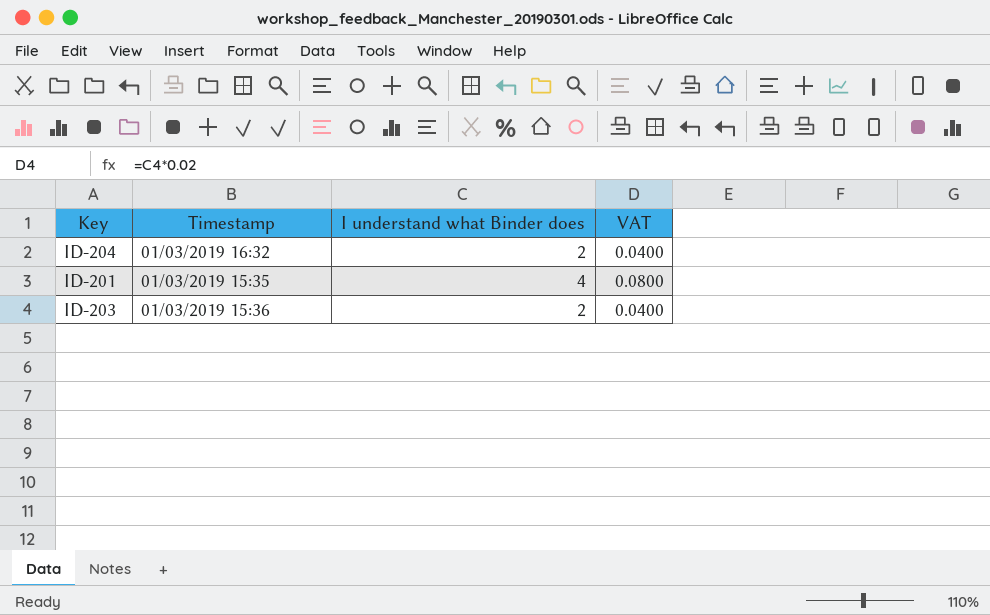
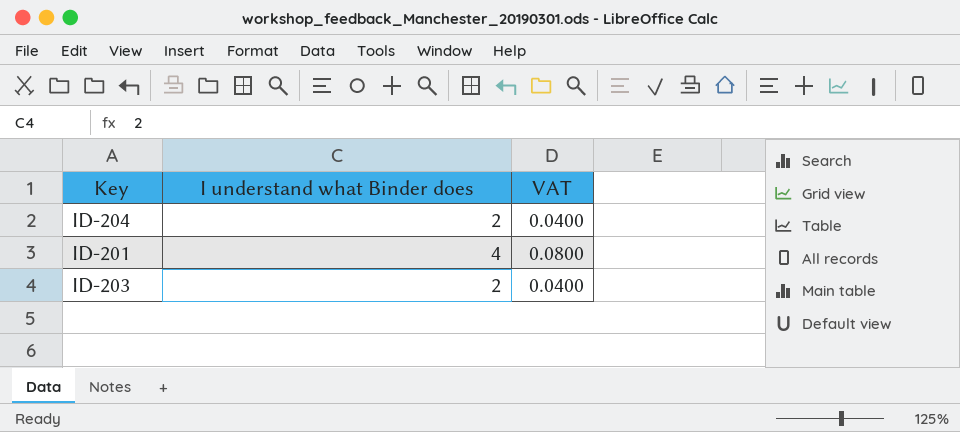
column Timestamp | position: 2 -> none

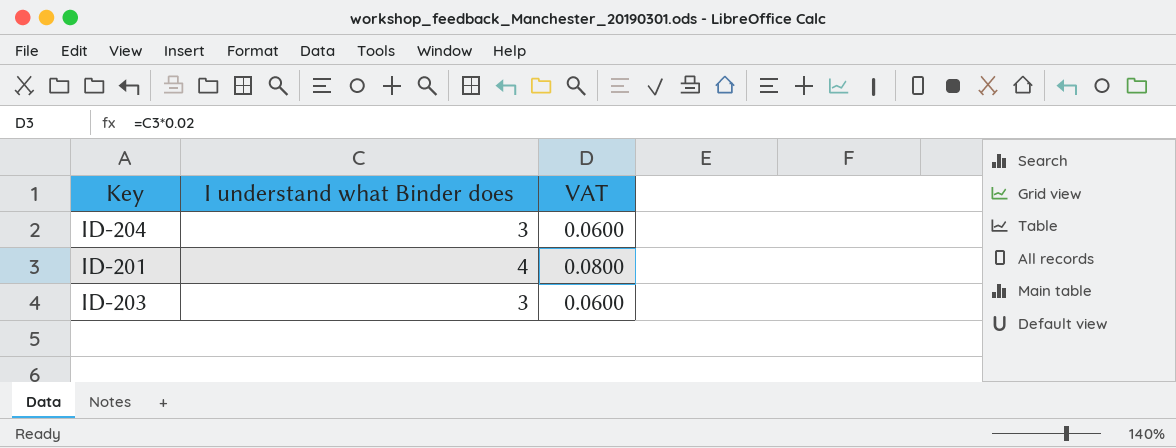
ID-204 | I understand what Binder does: 2 -> 3
ID-204 | VAT: 0.0400 -> 0.0600
ID-203 | I understand what Binder does: 2 -> 3
ID-203 | VAT: 0.0400 -> 0.0600

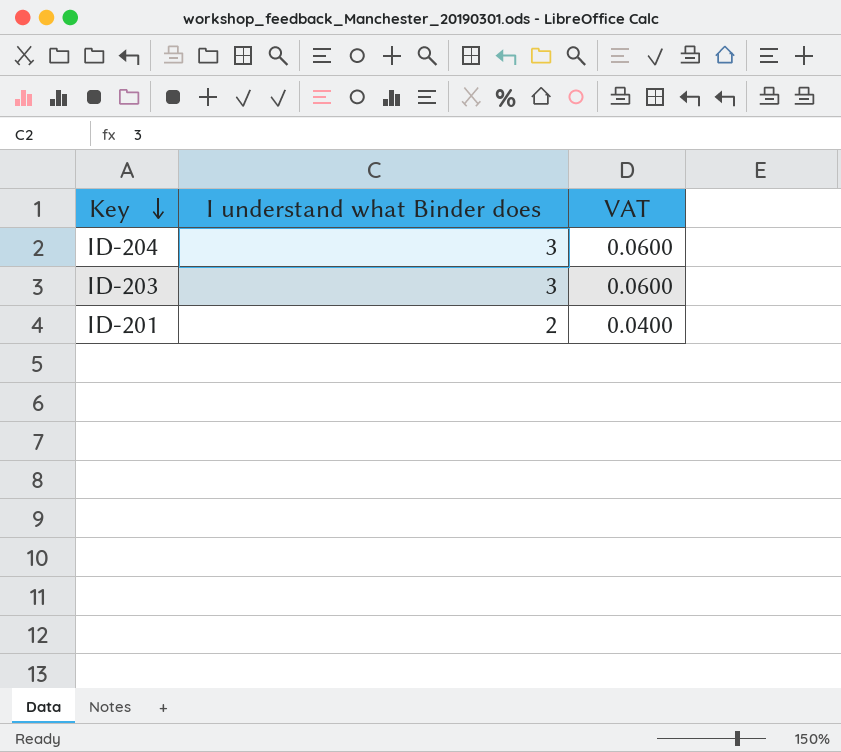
row order: none -> Key descending
ID-201 | I understand what Binder does: 4 -> 2
ID-201 | VAT: 0.0800 -> 0.0400

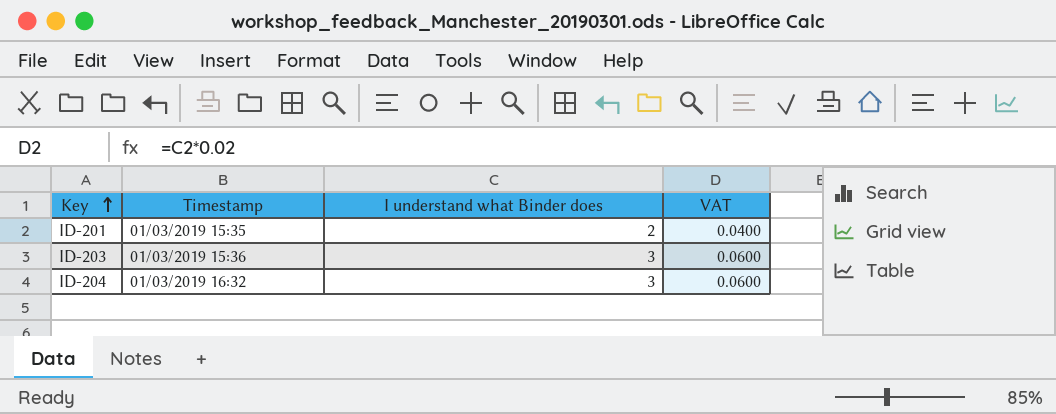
row order: Key descending -> Key ascending
column Timestamp | position: none -> 2

